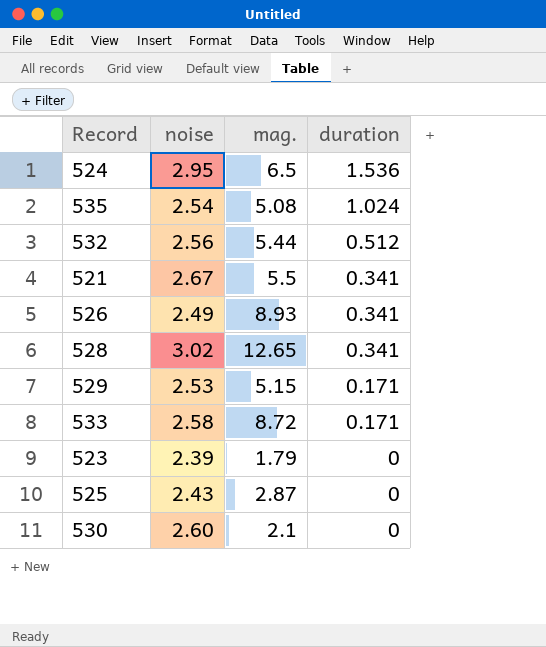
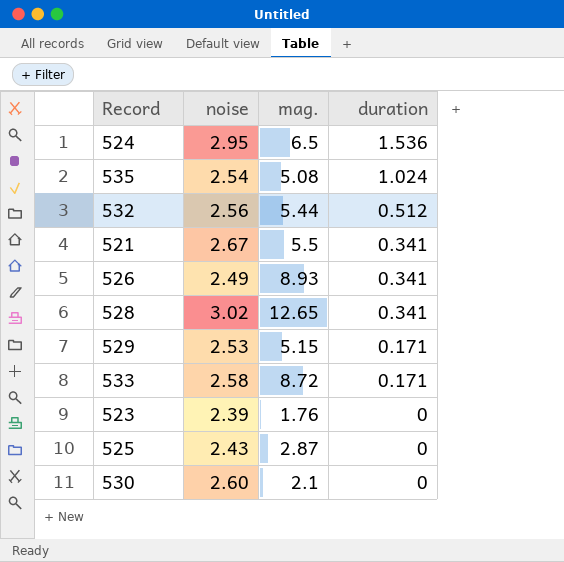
523 | mag.: 1.79 -> 1.76

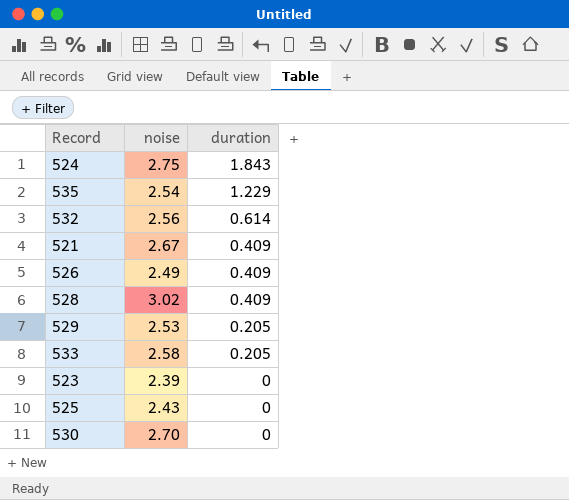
column mag. | position: 3 -> none
524 | noise: 2.95 -> 2.75
524 | duration: 1.536 -> 1.843
535 | duration: 1.024 -> 1.229
532 | duration: 0.512 -> 0.614
521 | duration: 0.341 -> 0.409
526 | duration: 0.341 -> 0.409
528 | duration: 0.341 -> 0.409
529 | duration: 0.171 -> 0.205
533 | duration: 0.171 -> 0.205
530 | noise: 2.60 -> 2.70

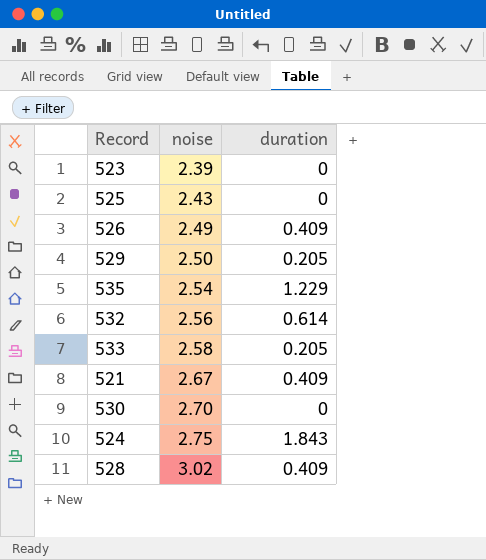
row order: duration descending -> noise ascending
529 | noise: 2.53 -> 2.50

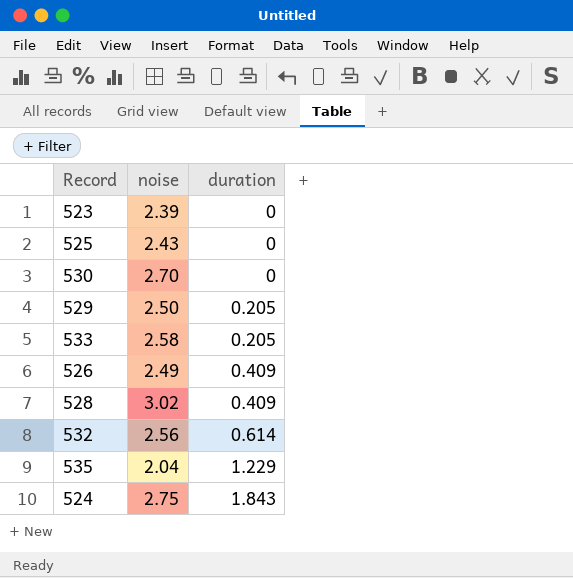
row order: noise ascending -> duration ascending
row 521: 2.67 | 0.409 -> none
535 | noise: 2.54 -> 2.04

